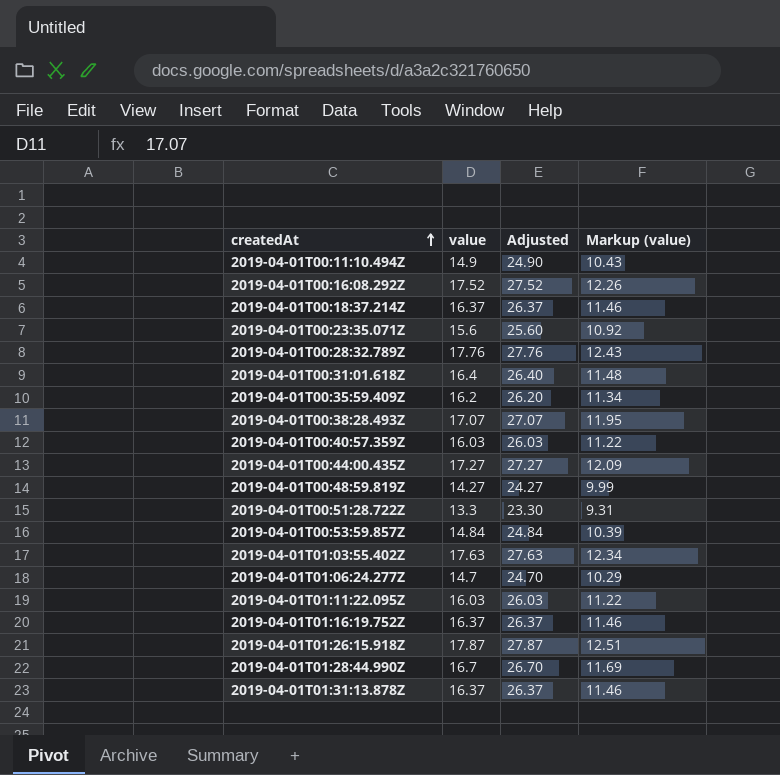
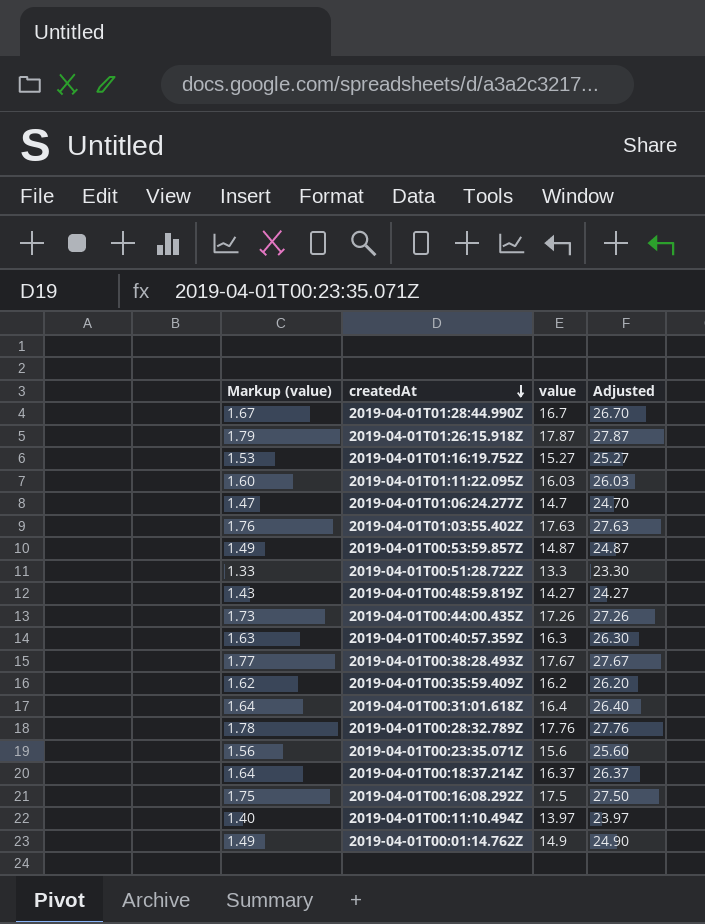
row order: createdAt ascending -> createdAt descending
column Markup (value) | formula: [value] * 0.7 -> [value] * 0.1
column Markup (value) | position: 4 -> 1
row 2019-04-01T01:31:13.878Z: 16.37 | 26.37 | 11.46 -> none
2019-04-01T01:16:19.752Z | value: 16.37 -> 15.27
2019-04-01T01:16:19.752Z | Adjusted: 26.37 -> 25.27
2019-04-01T00:53:59.857Z | value: 14.84 -> 14.87
2019-04-01T00:53:59.857Z | Adjusted: 24.84 -> 24.87
2019-04-01T00:44:00.435Z | value: 17.27 -> 17.26
2019-04-01T00:44:00.435Z | Adjusted: 27.27 -> 27.26
2019-04-01T00:40:57.359Z | value: 16.03 -> 16.3
2019-04-01T00:40:57.359Z | Adjusted: 26.03 -> 26.30
2019-04-01T00:38:28.493Z | value: 17.07 -> 17.67
2019-04-01T00:38:28.493Z | Adjusted: 27.07 -> 27.67
2019-04-01T00:16:08.292Z | value: 17.52 -> 17.5
2019-04-01T00:16:08.292Z | Adjusted: 27.52 -> 27.50
2019-04-01T00:11:10.494Z | value: 14.9 -> 13.97
2019-04-01T00:11:10.494Z | Adjusted: 24.90 -> 23.97
row 2019-04-01T00:01:14.762Z: none -> 1.49 | 14.9 | 24.90

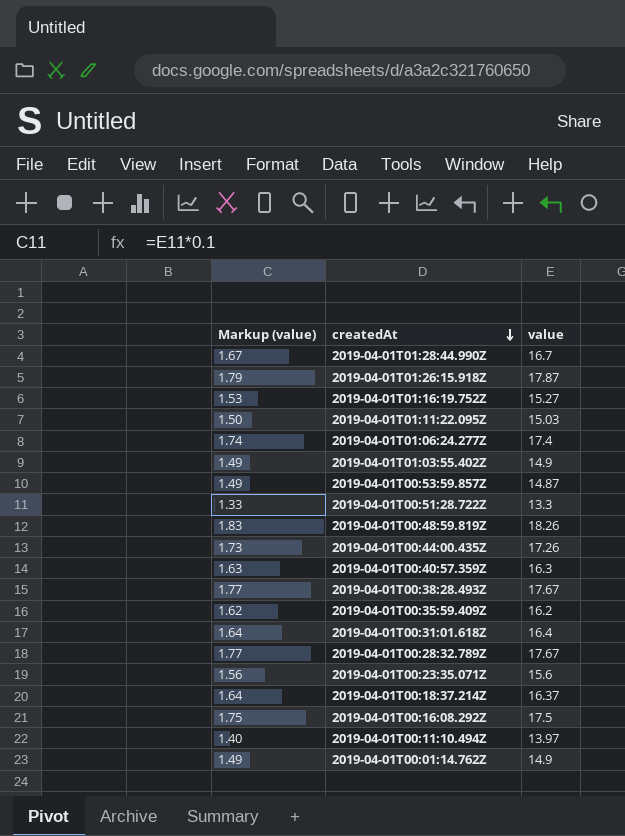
column Adjusted | formula: [value] + 10 -> none
2019-04-01T01:11:22.095Z | Markup (value): 1.60 -> 1.50
2019-04-01T01:11:22.095Z | value: 16.03 -> 15.03
2019-04-01T01:06:24.277Z | Markup (value): 1.47 -> 1.74
2019-04-01T01:06:24.277Z | value: 14.7 -> 17.4
2019-04-01T01:03:55.402Z | Markup (value): 1.76 -> 1.49
2019-04-01T01:03:55.402Z | value: 17.63 -> 14.9
2019-04-01T00:48:59.819Z | Markup (value): 1.43 -> 1.83
2019-04-01T00:48:59.819Z | value: 14.27 -> 18.26
2019-04-01T00:28:32.789Z | Markup (value): 1.78 -> 1.77
2019-04-01T00:28:32.789Z | value: 17.76 -> 17.67

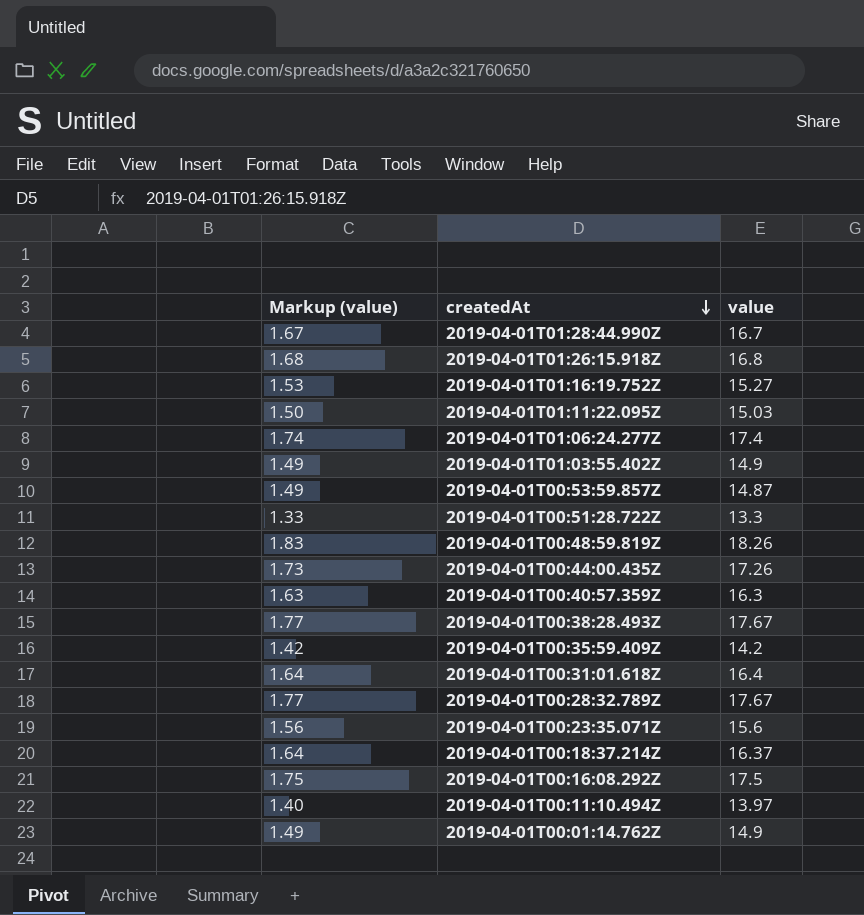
2019-04-01T01:26:15.918Z | Markup (value): 1.79 -> 1.68
2019-04-01T01:26:15.918Z | value: 17.87 -> 16.8
2019-04-01T00:35:59.409Z | Markup (value): 1.62 -> 1.42
2019-04-01T00:35:59.409Z | value: 16.2 -> 14.2

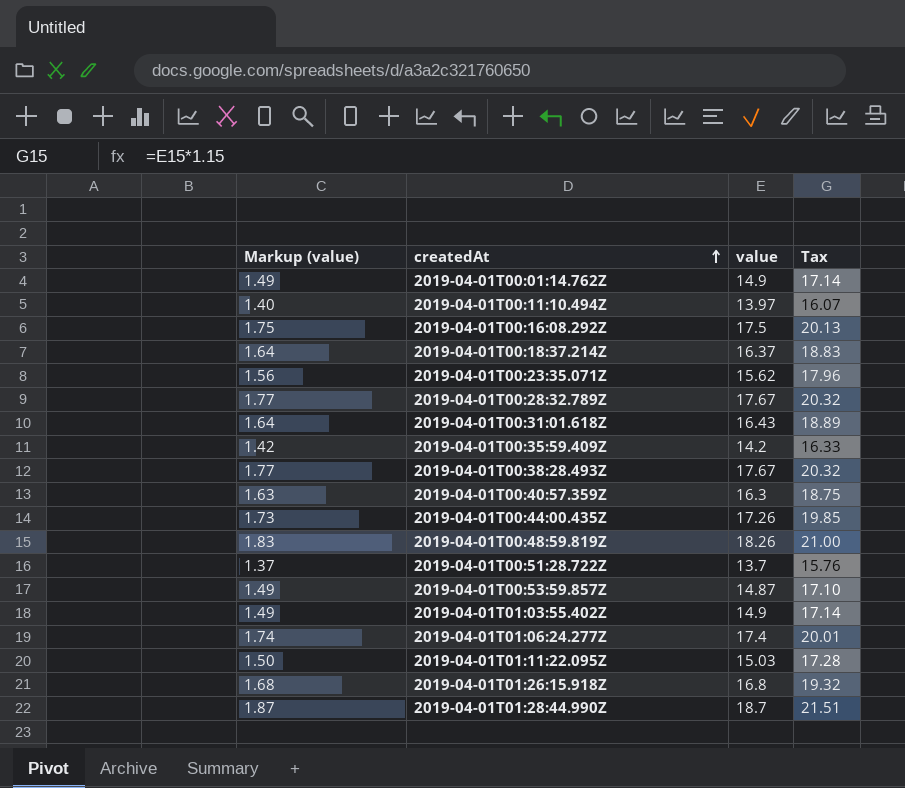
row order: createdAt descending -> createdAt ascending
column Tax | formula: none -> [value] * 1.15
row 2019-04-01T01:16:19.752Z: 1.53 | 15.27 -> none
2019-04-01T00:23:35.071Z | value: 15.6 -> 15.62
2019-04-01T00:31:01.618Z | value: 16.4 -> 16.43
2019-04-01T00:51:28.722Z | Markup (value): 1.33 -> 1.37
2019-04-01T00:51:28.722Z | value: 13.3 -> 13.7
2019-04-01T01:28:44.990Z | Markup (value): 1.67 -> 1.87
2019-04-01T01:28:44.990Z | value: 16.7 -> 18.7

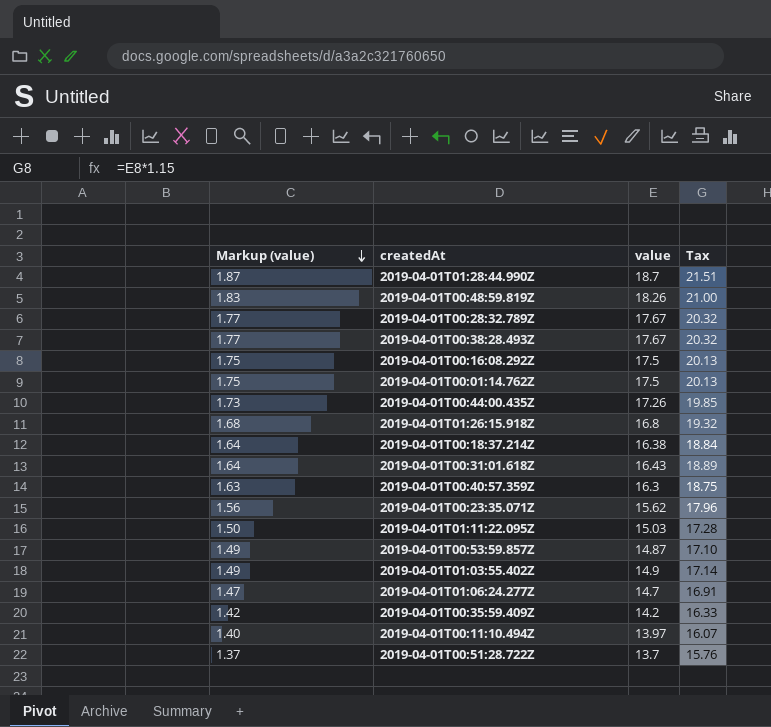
row order: createdAt ascending -> Markup (value) descending
2019-04-01T00:01:14.762Z | Markup (value): 1.49 -> 1.75
2019-04-01T00:01:14.762Z | value: 14.9 -> 17.5
2019-04-01T00:01:14.762Z | Tax: 17.14 -> 20.13
2019-04-01T00:18:37.214Z | value: 16.37 -> 16.38
2019-04-01T00:18:37.214Z | Tax: 18.83 -> 18.84
2019-04-01T01:06:24.277Z | Markup (value): 1.74 -> 1.47
2019-04-01T01:06:24.277Z | value: 17.4 -> 14.7
2019-04-01T01:06:24.277Z | Tax: 20.01 -> 16.91

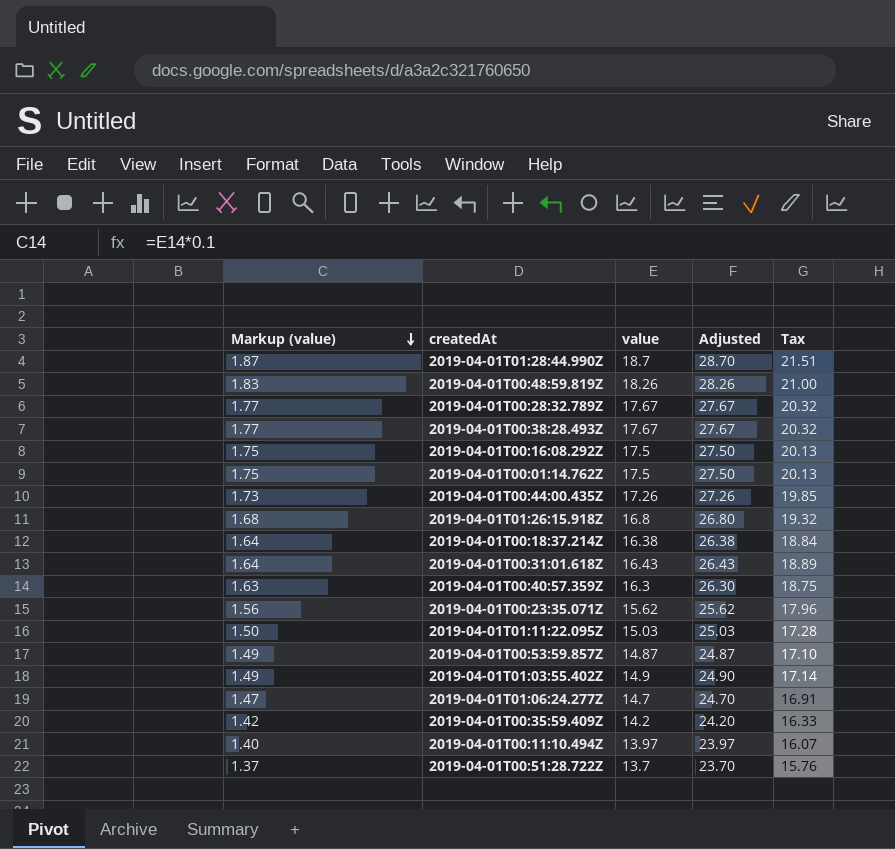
column Adjusted | formula: none -> [value] + 10

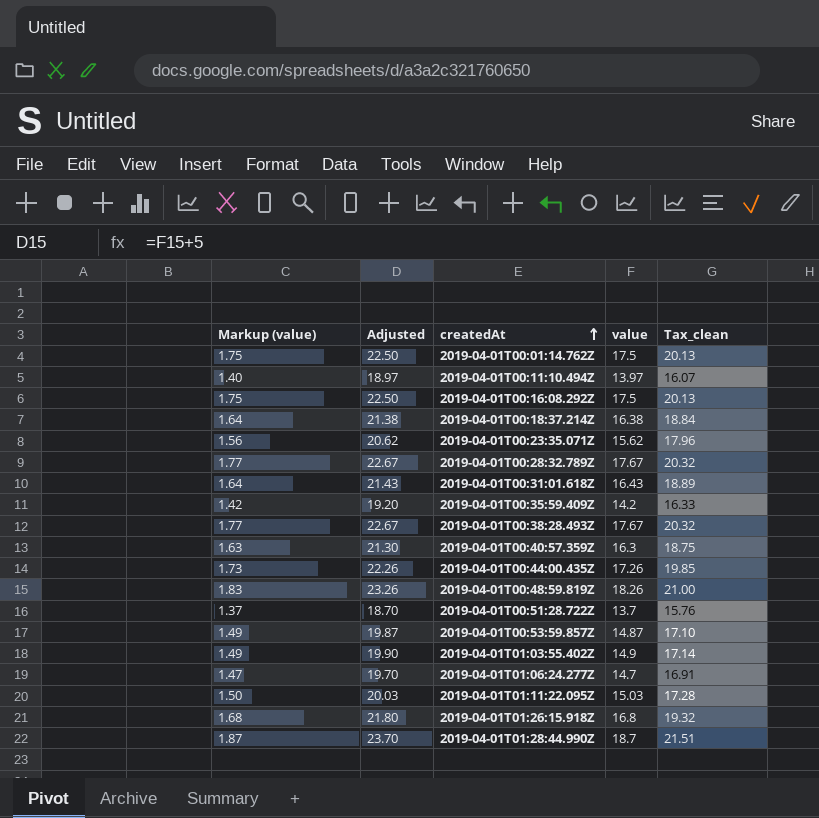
row order: Markup (value) descending -> createdAt ascending
column Adjusted | formula: [value] + 10 -> [value] + 5
column Adjusted | position: 4 -> 2
column name: Tax -> Tax_clean

